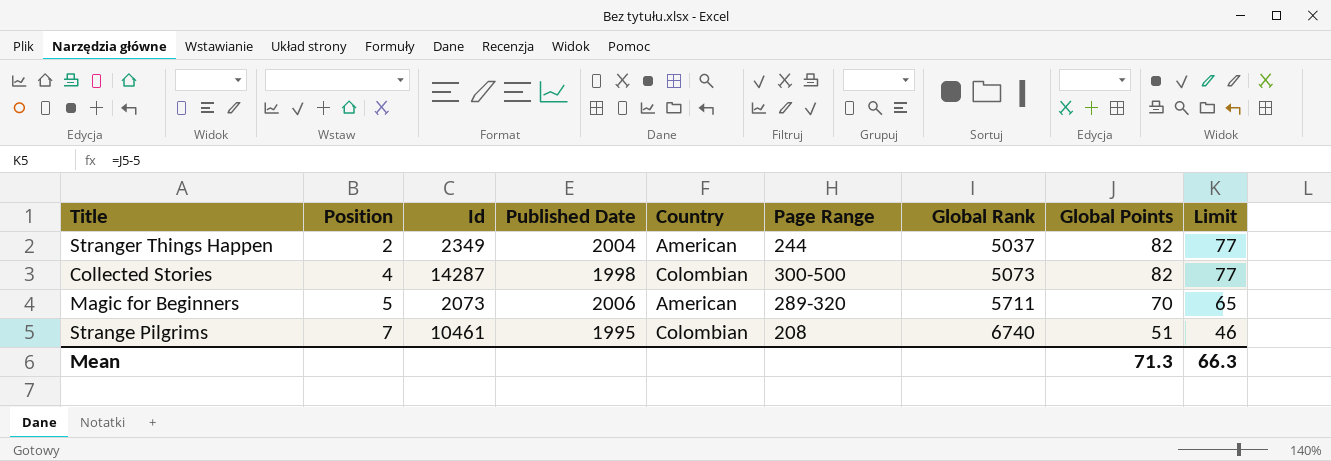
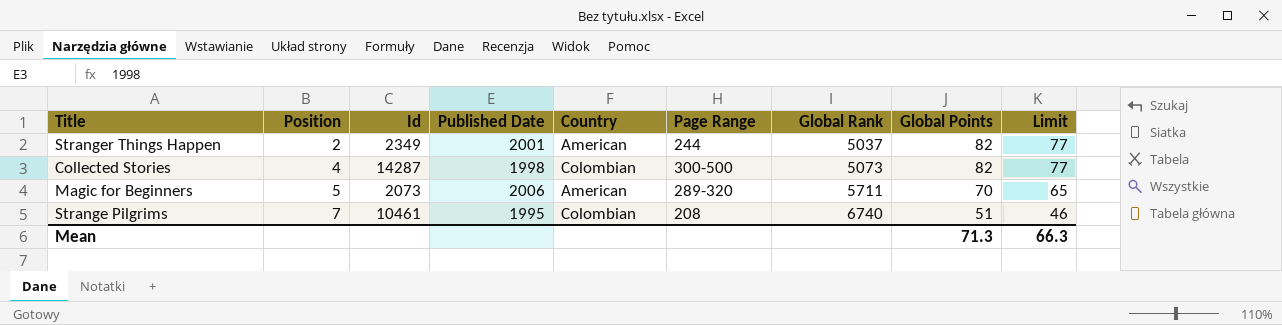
Stranger Things Happen | Published Date: 2004 -> 2001

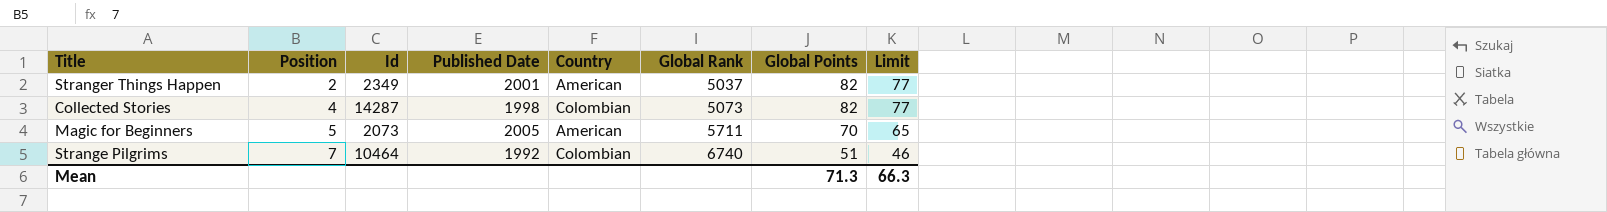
column Page Range | position: 6 -> none
Magic for Beginners | Published Date: 2006 -> 2005
Strange Pilgrims | Id: 10461 -> 10464
Strange Pilgrims | Published Date: 1995 -> 1992

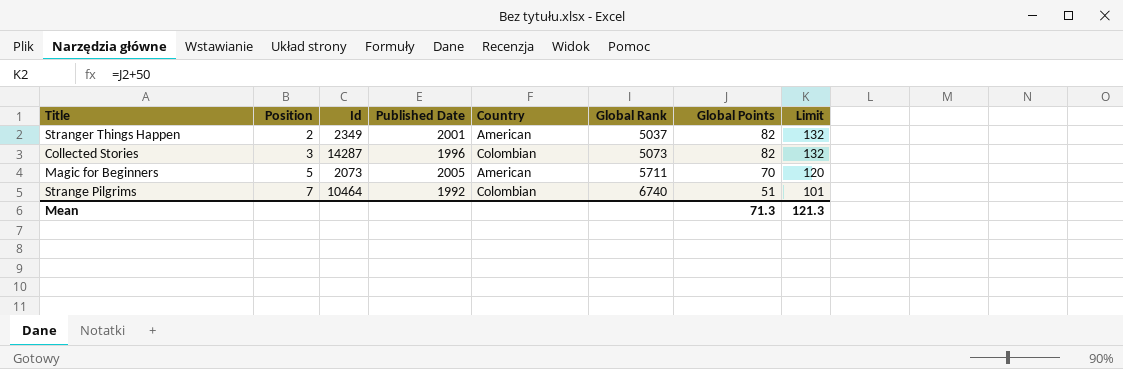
column Limit | formula: [Global Points] - 5 -> [Global Points] + 50
Collected Stories | Position: 4 -> 3
Collected Stories | Published Date: 1998 -> 1996
Mean | Limit: 66.3 -> 121.3

